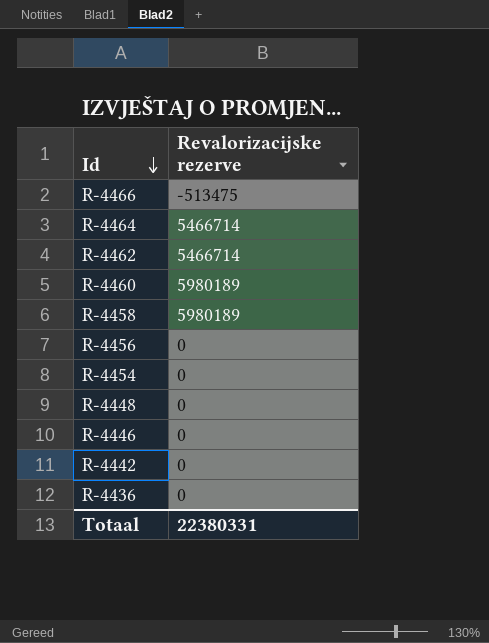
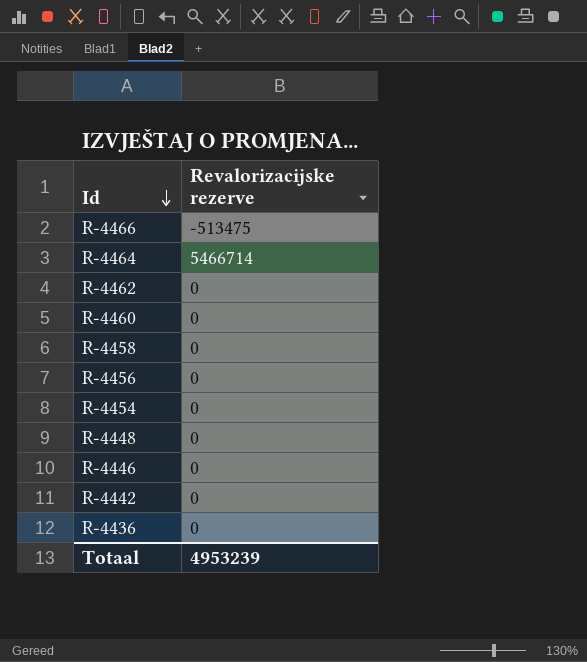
R-4462 | Revalorizacijske rezerve: 5466714 -> 0
R-4460 | Revalorizacijske rezerve: 5980189 -> 0
R-4458 | Revalorizacijske rezerve: 5980189 -> 0
Totaal | Revalorizacijske rezerve: 22380331 -> 4953239

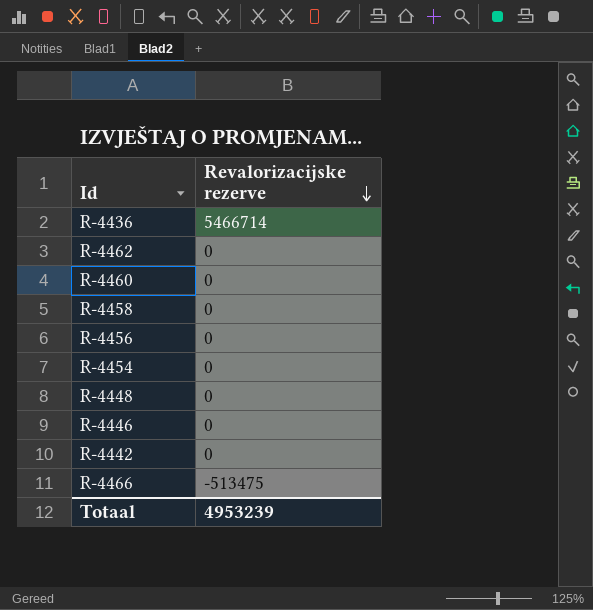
row order: Id descending -> Revalorizacijske rezerve descending
row R-4464: 5466714 -> none
R-4436 | Revalorizacijske rezerve: 0 -> 5466714

